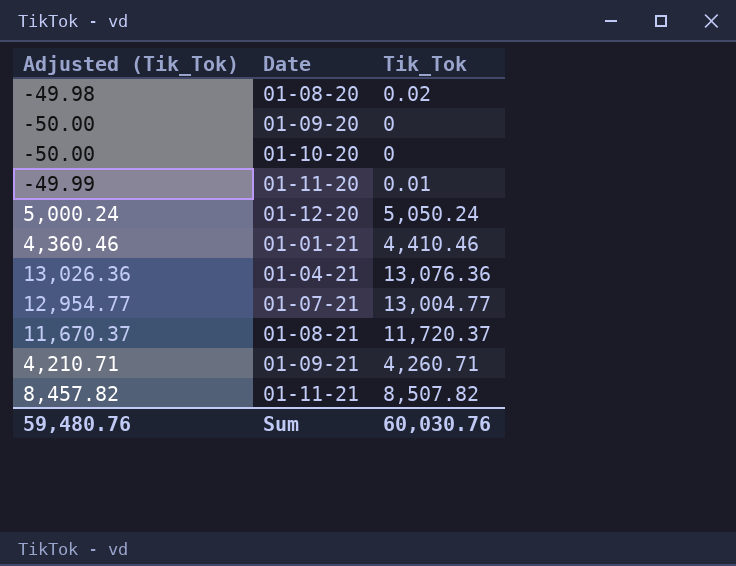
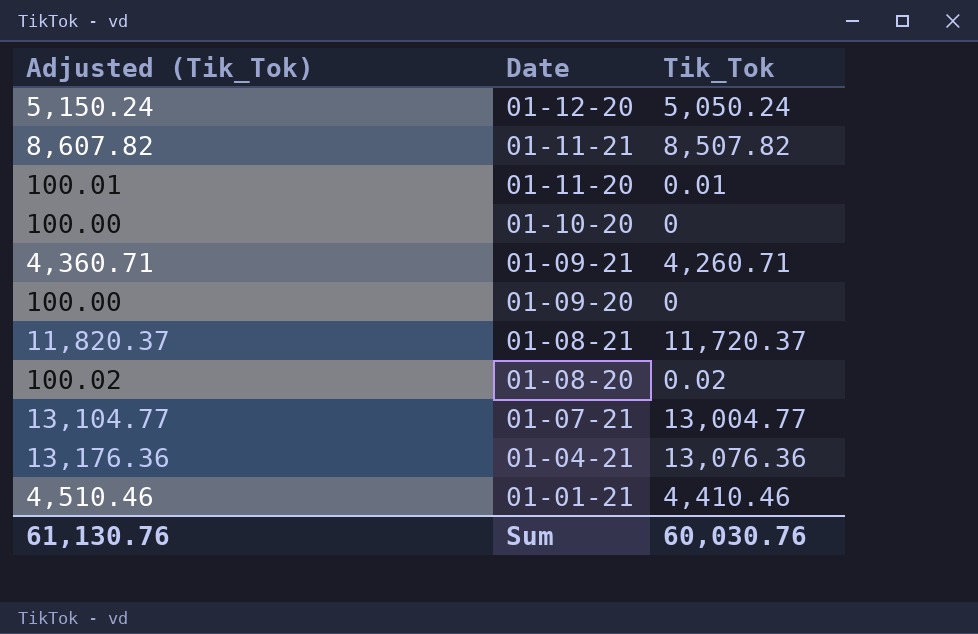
row order: none -> Date descending
column Adjusted (Tik_Tok) | formula: [Tik_Tok] - 50 -> [Tik_Tok] + 100
Sum | Adjusted (Tik_Tok): 59,480.76 -> 61,130.76

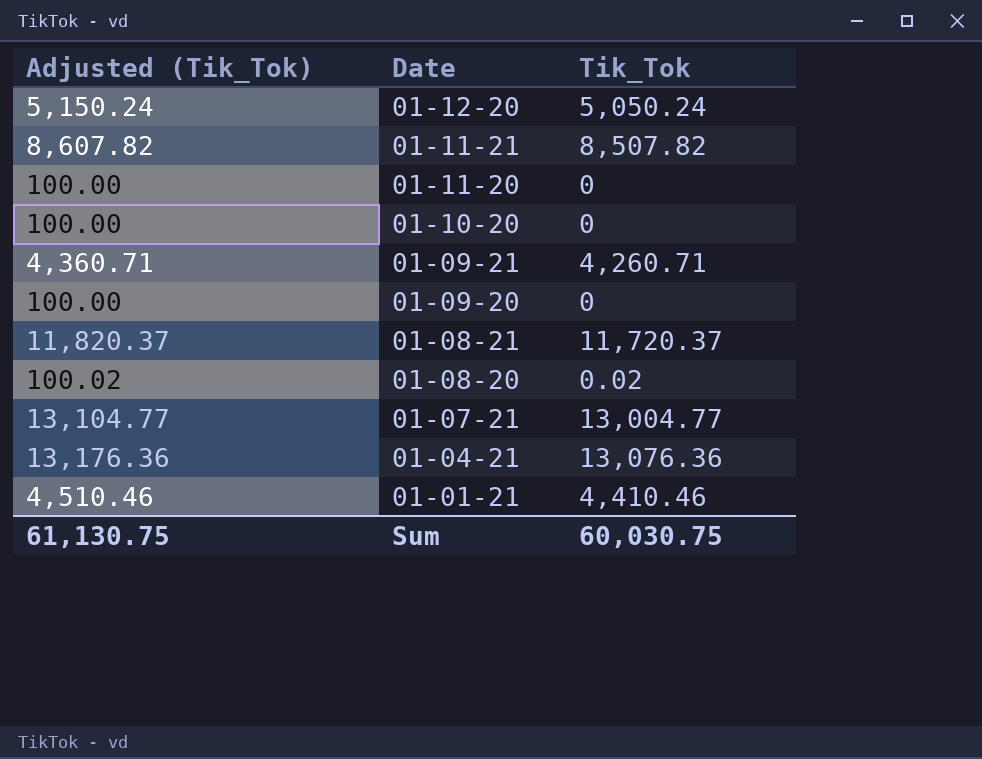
01-11-20 | Adjusted (Tik_Tok): 100.01 -> 100.00
01-11-20 | Tik_Tok: 0.01 -> 0
Sum | Adjusted (Tik_Tok): 61,130.76 -> 61,130.75
Sum | Tik_Tok: 60,030.76 -> 60,030.75

